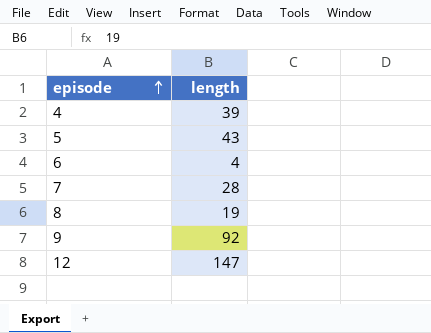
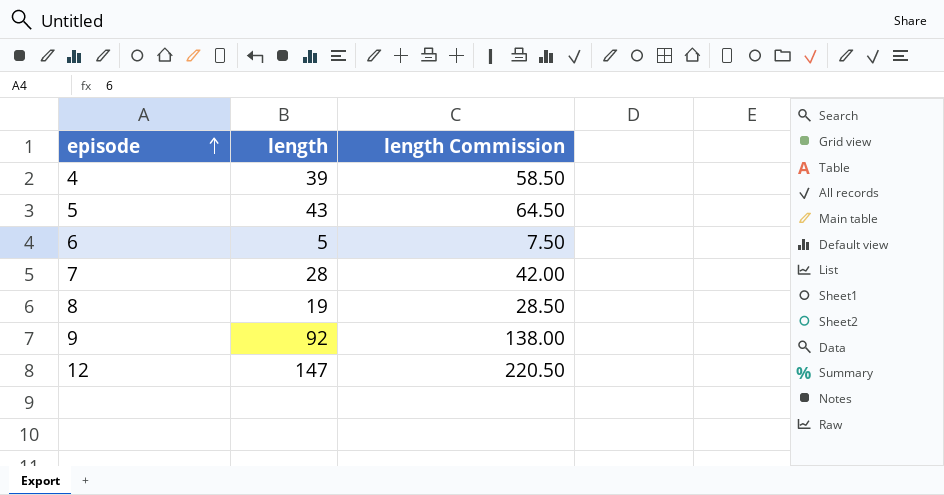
column length Commission | formula: none -> [length] * 1.5
6 | length: 4 -> 5

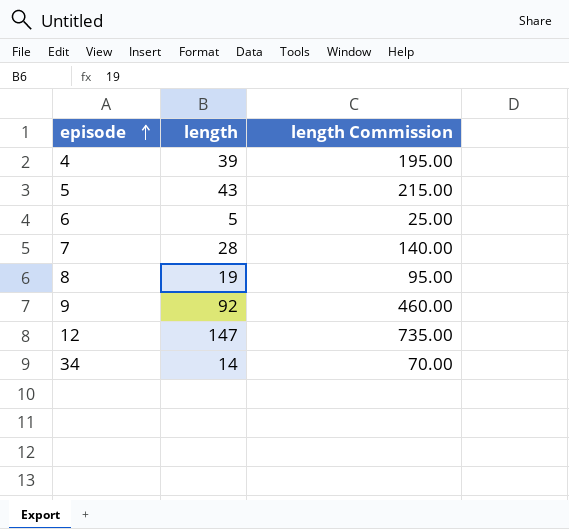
column length Commission | formula: [length] * 1.5 -> [length] * 5
row 34: none -> 14 | 70.00

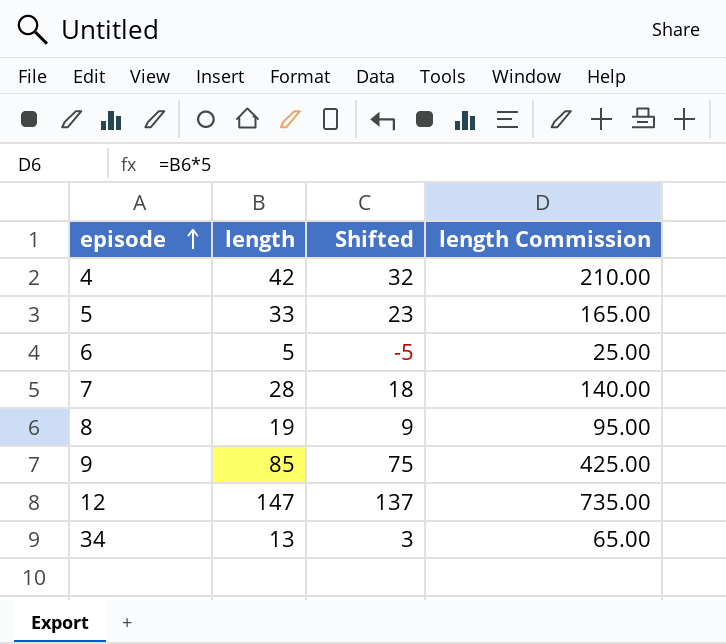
column Shifted | formula: none -> [length] - 10
4 | length: 39 -> 42
4 | length Commission: 195.00 -> 210.00
5 | length: 43 -> 33
5 | length Commission: 215.00 -> 165.00
9 | length: 92 -> 85
9 | length Commission: 460.00 -> 425.00
34 | length: 14 -> 13
34 | length Commission: 70.00 -> 65.00

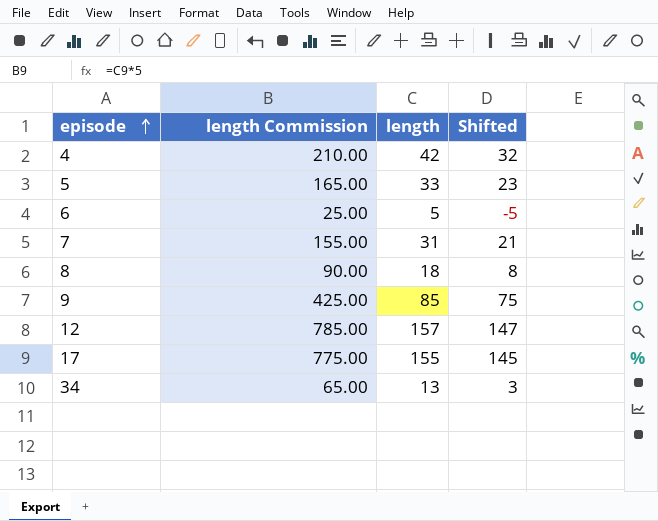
column length Commission | position: 4 -> 2
7 | length Commission: 140.00 -> 155.00
7 | length: 28 -> 31
7 | Shifted: 18 -> 21
8 | length Commission: 95.00 -> 90.00
8 | length: 19 -> 18
8 | Shifted: 9 -> 8
12 | length Commission: 735.00 -> 785.00
12 | length: 147 -> 157
12 | Shifted: 137 -> 147
row 17: none -> 775.00 | 155 | 145

